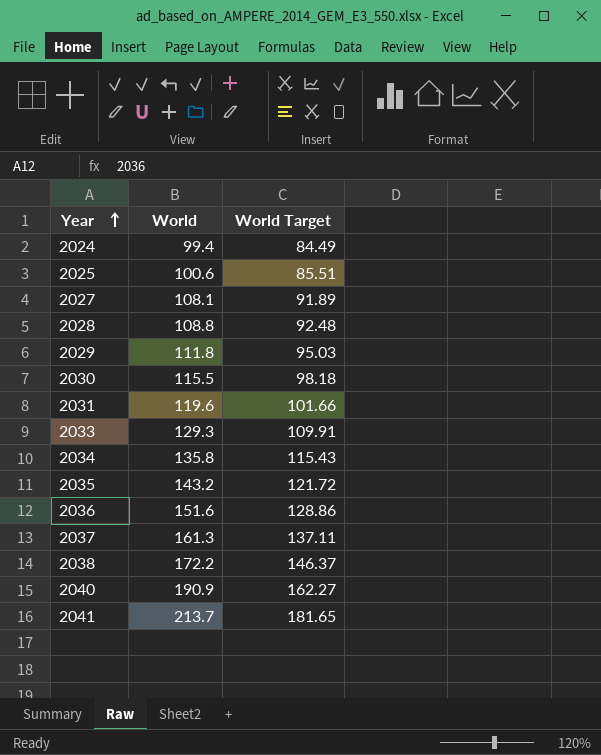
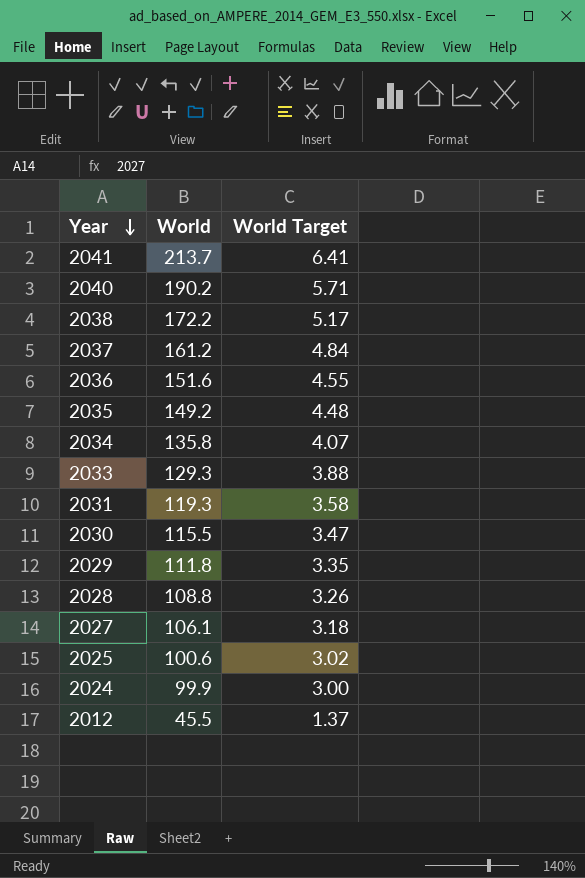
row order: Year ascending -> Year descending
column World Target | formula: [World] * 0.85 -> [World] * 0.03
2040 | World: 190.9 -> 190.2
2037 | World: 161.3 -> 161.2
2035 | World: 143.2 -> 149.2
2031 | World: 119.6 -> 119.3
2027 | World: 108.1 -> 106.1
2024 | World: 99.4 -> 99.9
row 2012: none -> 45.5 | 1.37

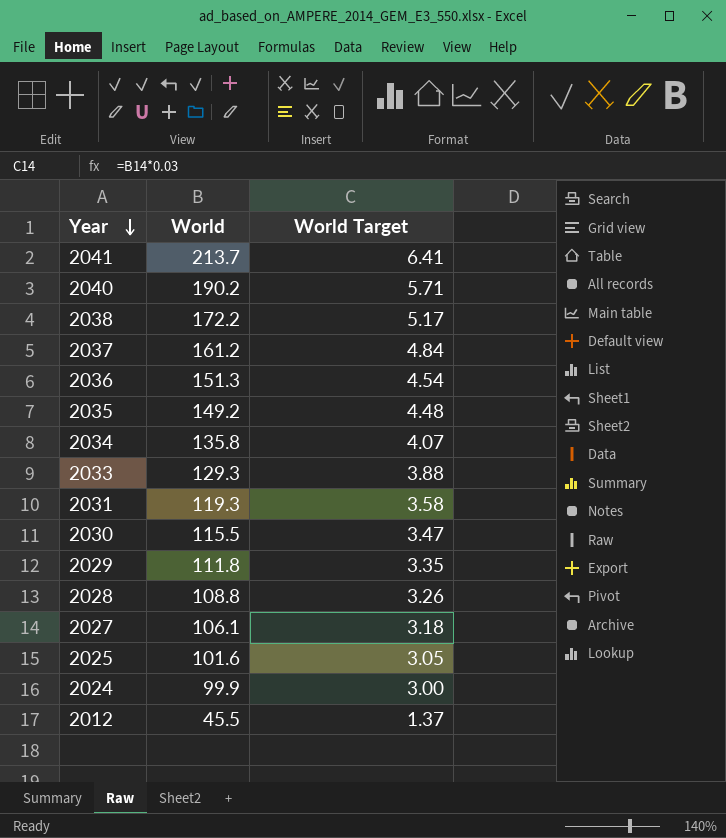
2036 | World: 151.6 -> 151.3
2036 | World Target: 4.55 -> 4.54
2025 | World: 100.6 -> 101.6
2025 | World Target: 3.02 -> 3.05

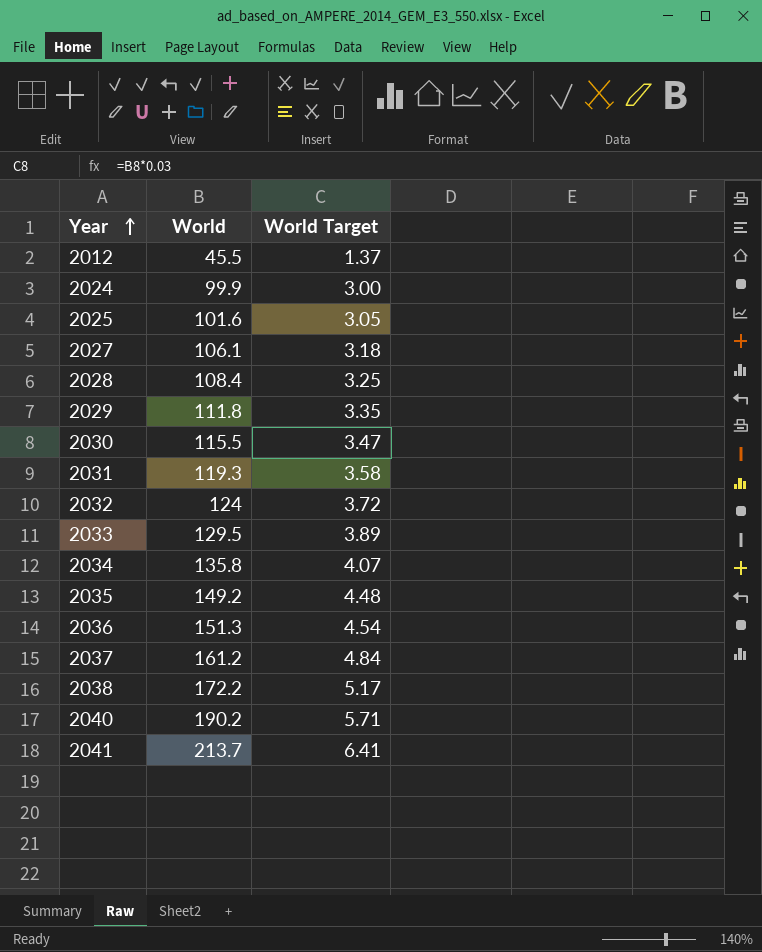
row order: Year descending -> Year ascending
2028 | World: 108.8 -> 108.4
2028 | World Target: 3.26 -> 3.25
row 2032: none -> 124 | 3.72
2033 | World: 129.3 -> 129.5
2033 | World Target: 3.88 -> 3.89

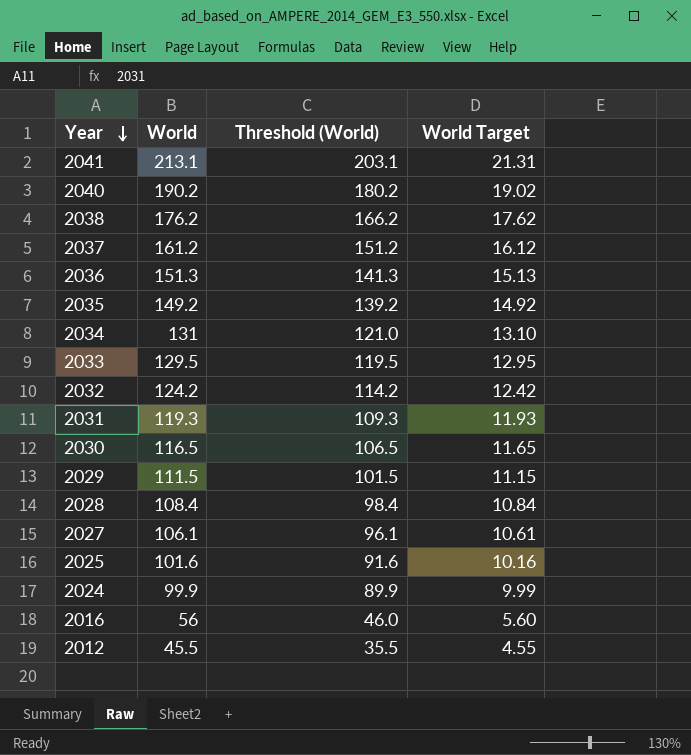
row order: Year ascending -> Year descending
column Threshold (World) | formula: none -> [World] - 10
column World Target | formula: [World] * 0.03 -> [World] * 0.1
2041 | World: 213.7 -> 213.1
2038 | World: 172.2 -> 176.2
2034 | World: 135.8 -> 131
2032 | World: 124 -> 124.2
2030 | World: 115.5 -> 116.5
2029 | World: 111.8 -> 111.5
row 2016: none -> 56 | 46.0 | 5.60

